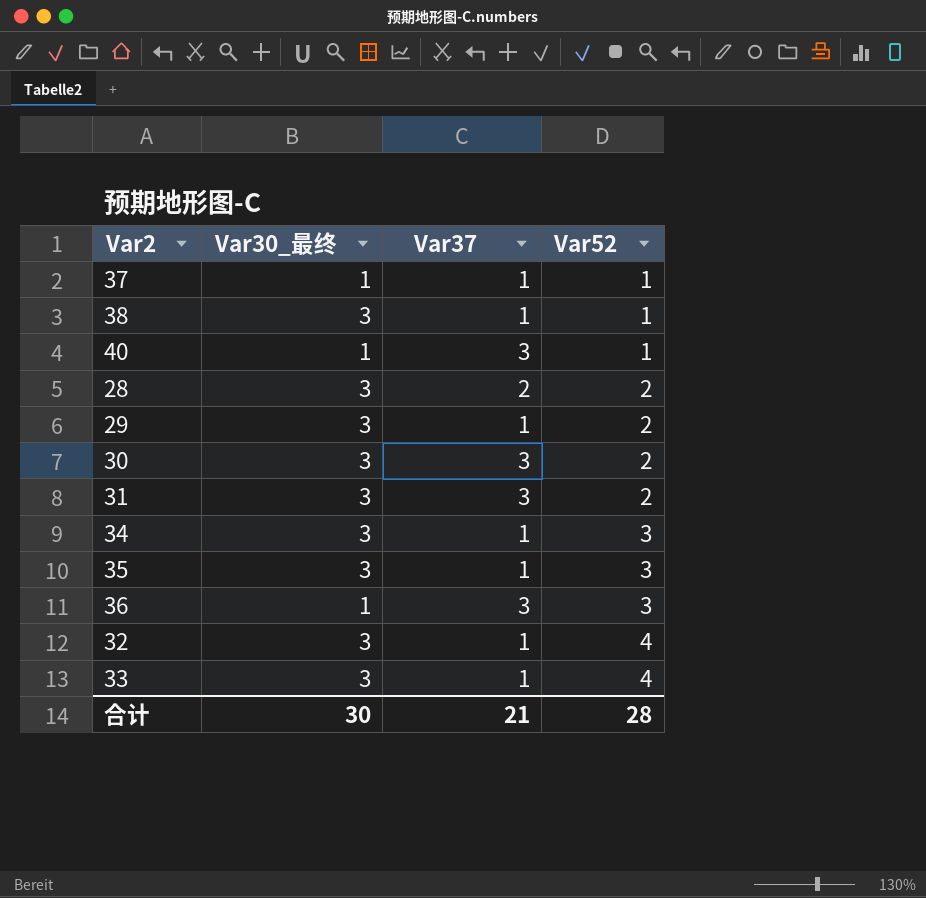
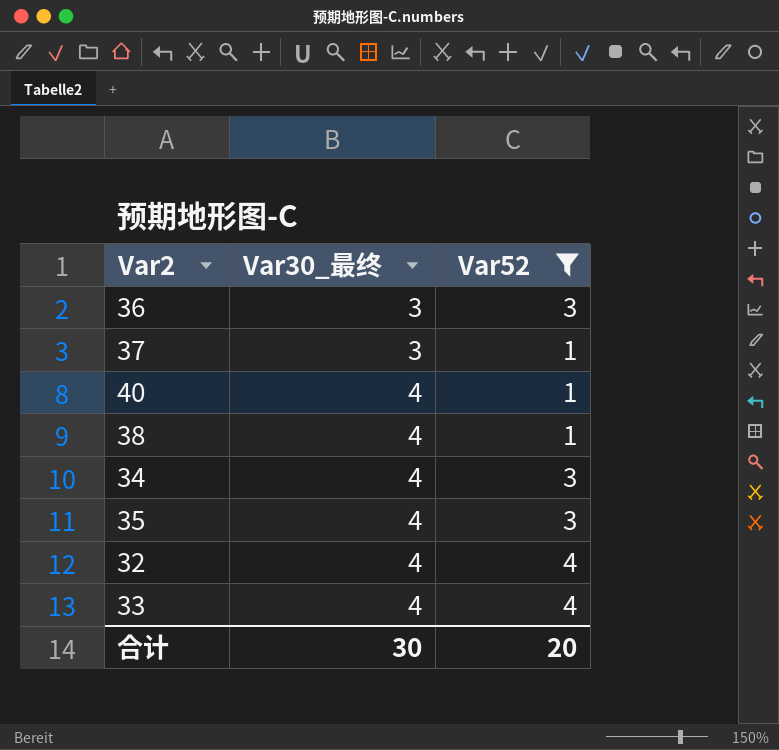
filter: none -> Var52 != 2
row order: Var52 ascending -> Var30_最终 ascending
column Var37 | position: 3 -> none
36 | Var30_最终: 1 -> 3
37 | Var30_最终: 1 -> 3
40 | Var30_最终: 1 -> 4
38 | Var30_最终: 3 -> 4
34 | Var30_最终: 3 -> 4
35 | Var30_最终: 3 -> 4
32 | Var30_最终: 3 -> 4
33 | Var30_最终: 3 -> 4
合计 | Var52: 28 -> 20

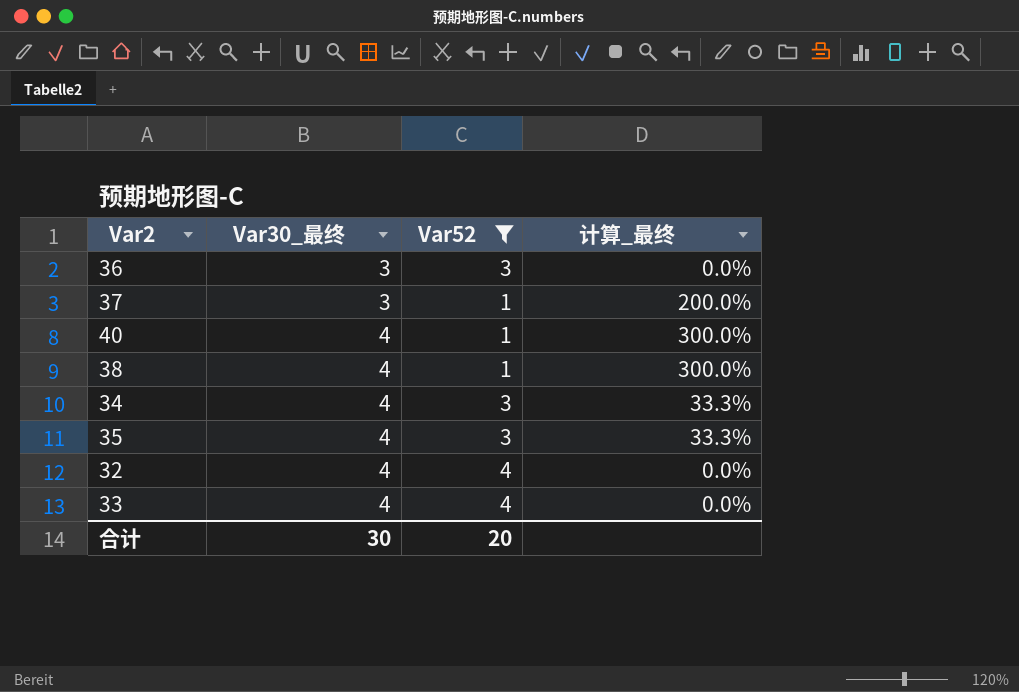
column 计算_最终 | formula: none -> ([Var30_最终] - [Var52]) / [Var52]

